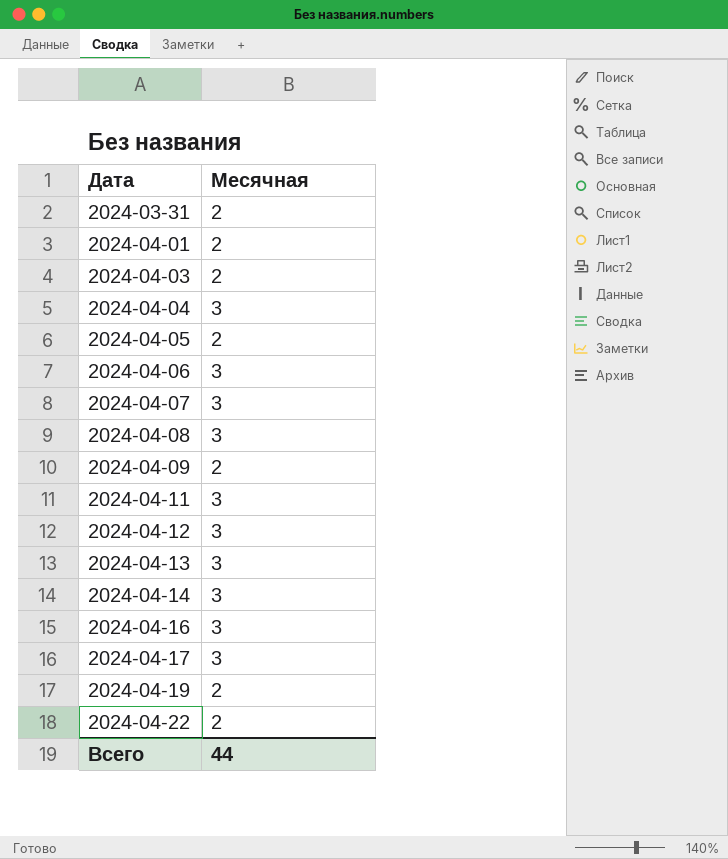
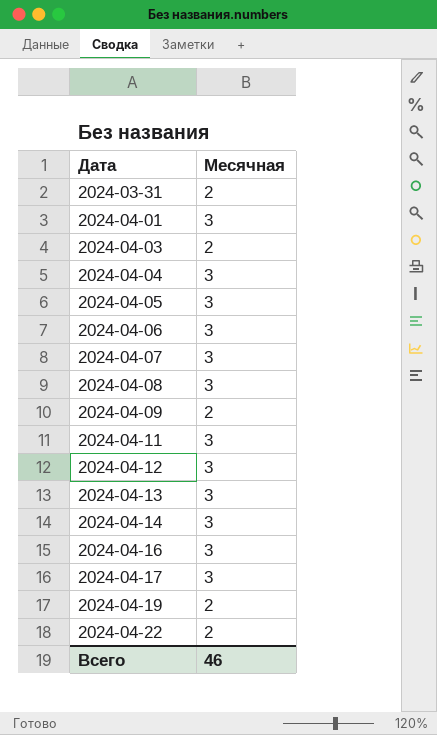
2024-04-01 | Месячная: 2 -> 3
2024-04-05 | Месячная: 2 -> 3
Всего | Месячная: 44 -> 46

